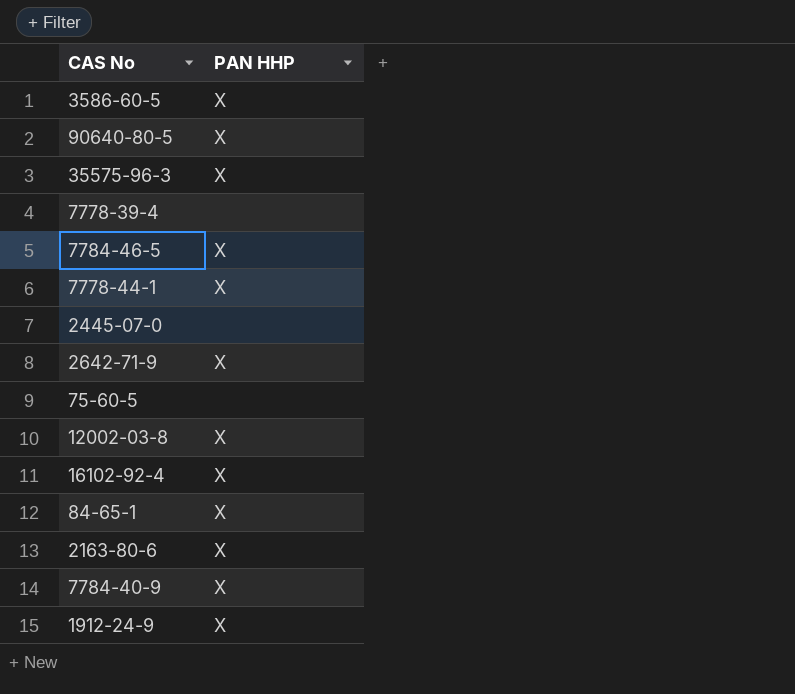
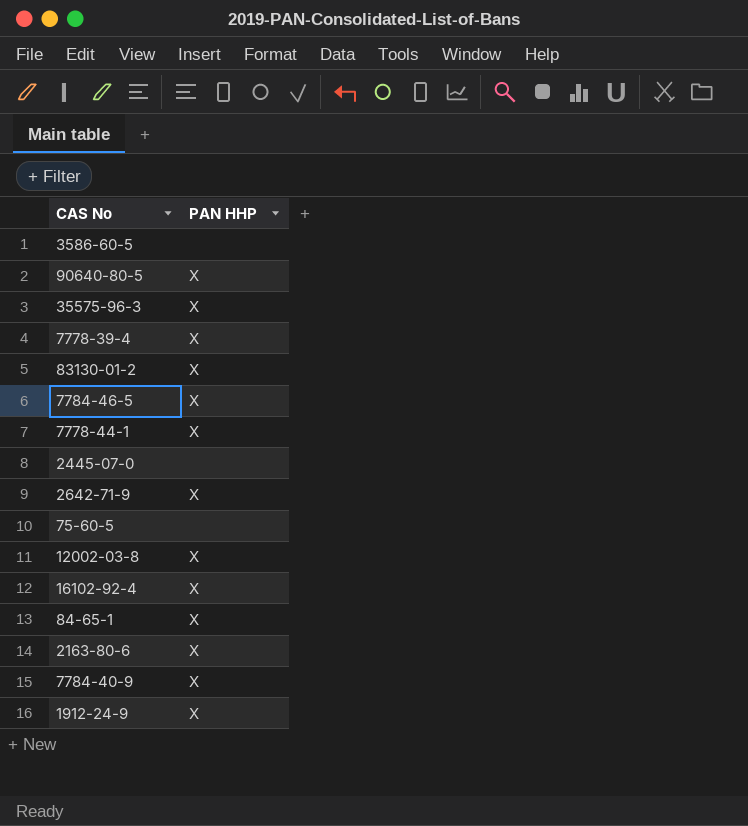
3586-60-5 | PAN HHP: X -> none
7778-39-4 | PAN HHP: none -> X
row 83130-01-2: none -> X

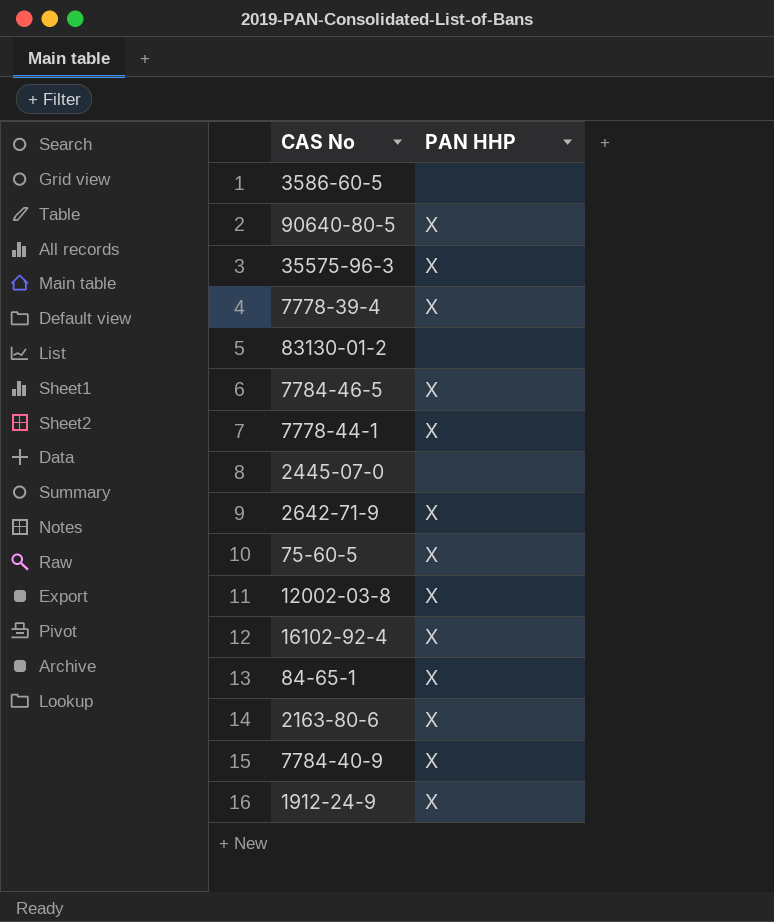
83130-01-2 | PAN HHP: X -> none
75-60-5 | PAN HHP: none -> X

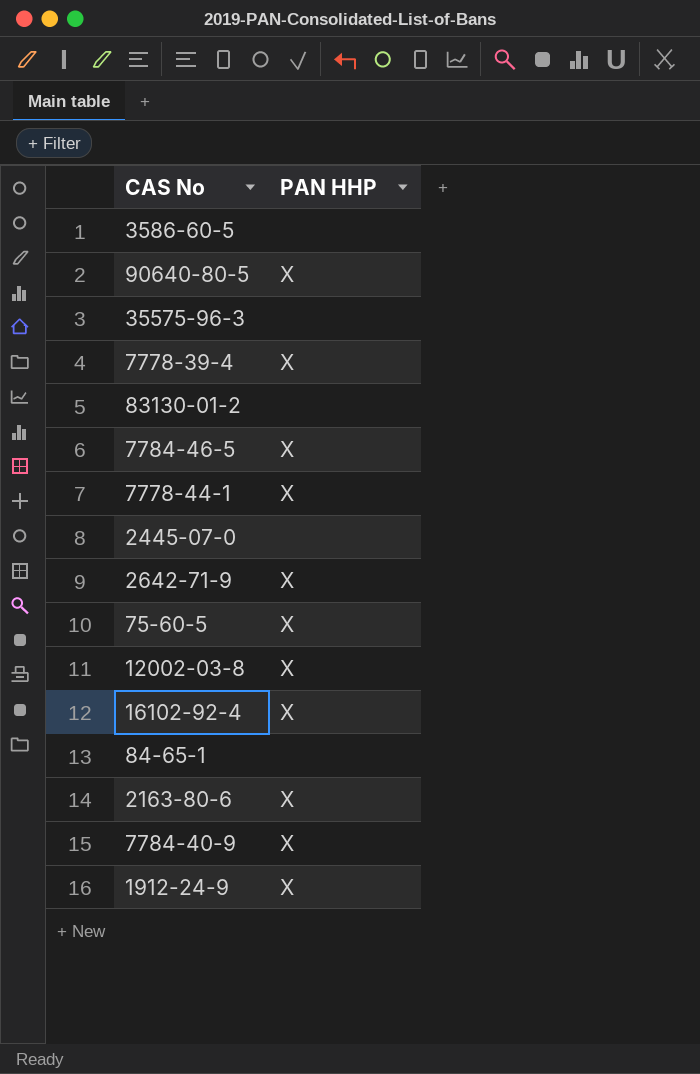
35575-96-3 | PAN HHP: X -> none
84-65-1 | PAN HHP: X -> none

